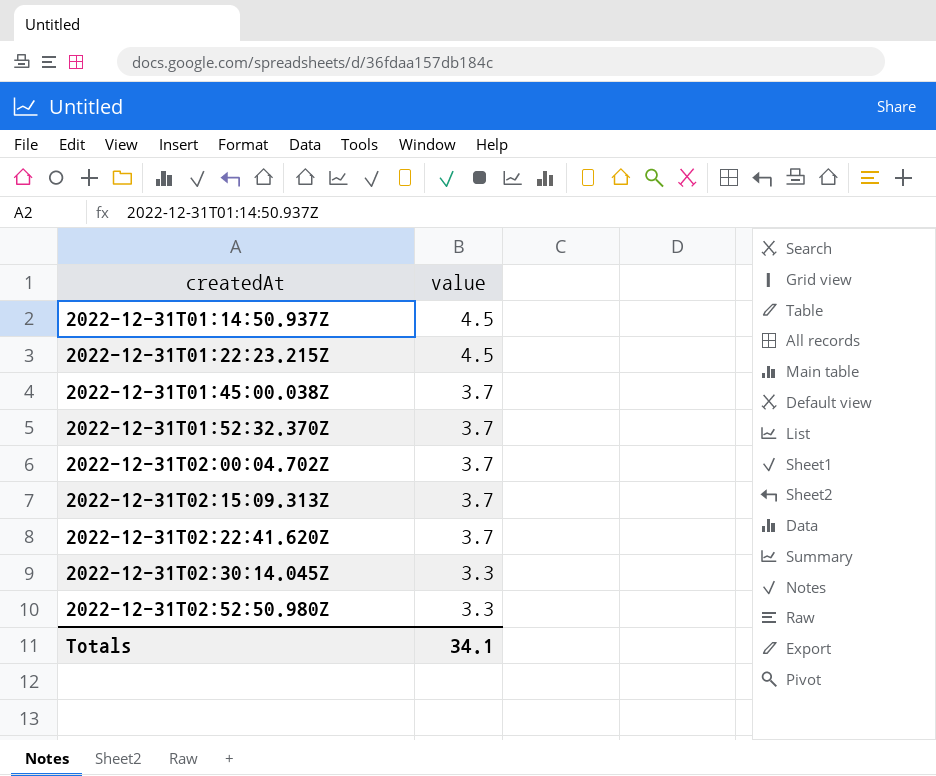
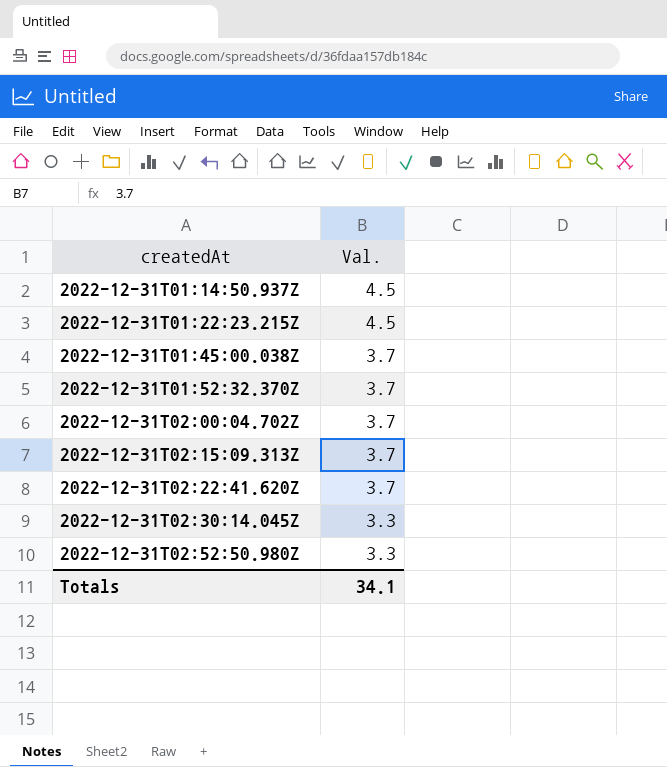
column name: value -> Val.

